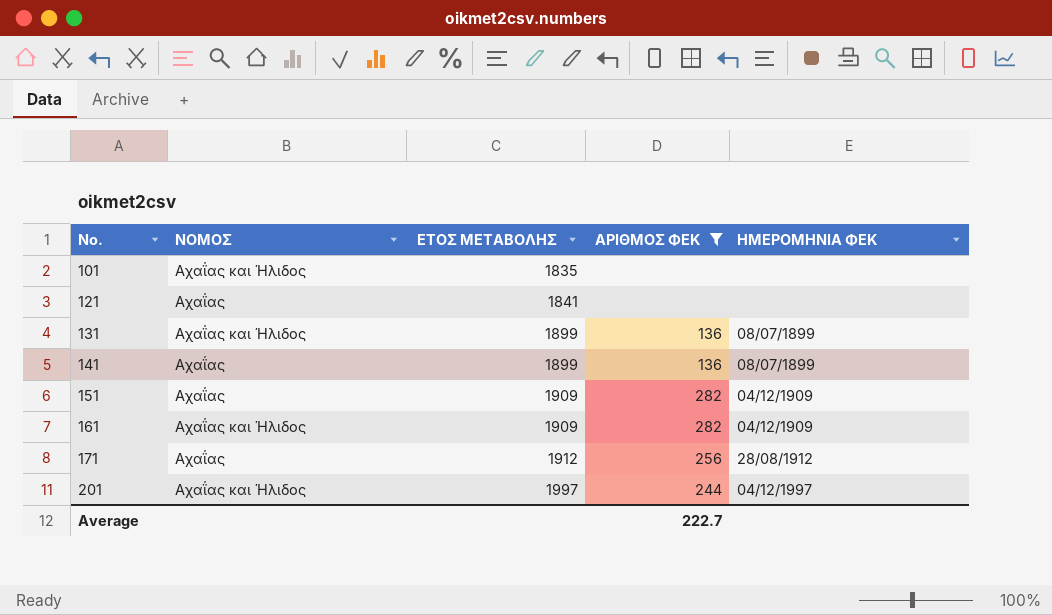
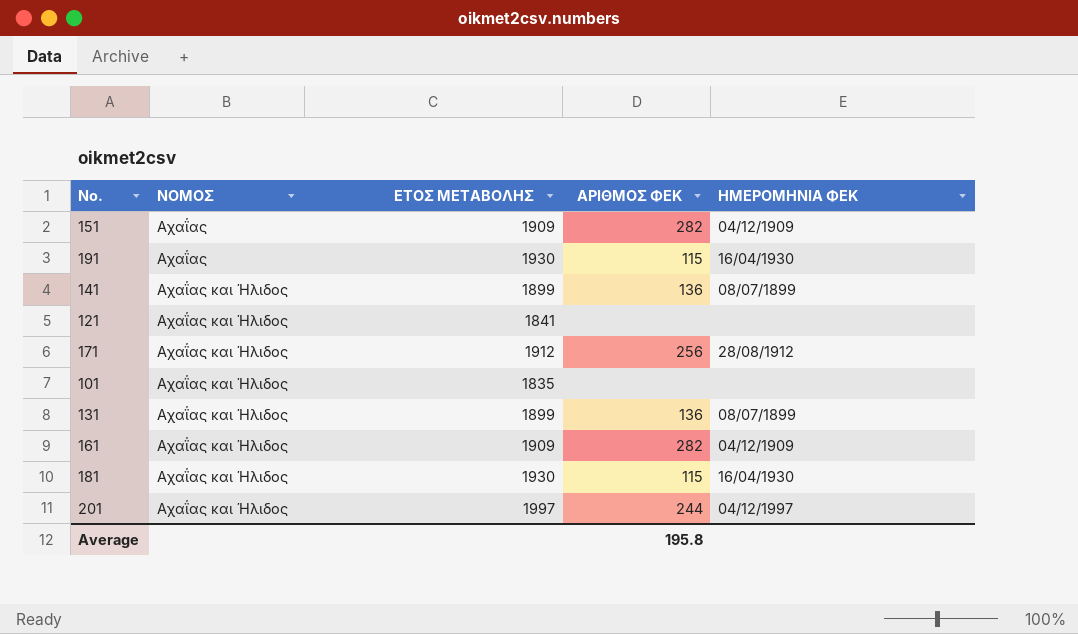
filter: ΑΡΙΘΜΟΣ ΦΕΚ != 115 -> none
row order: No. ascending -> ΝΟΜΟΣ ascending
141 | ΝΟΜΟΣ: Αχαΐας -> Αχαΐας και Ήλιδος
121 | ΝΟΜΟΣ: Αχαΐας -> Αχαΐας και Ήλιδος
171 | ΝΟΜΟΣ: Αχαΐας -> Αχαΐας και Ήλιδος
Average | ΑΡΙΘΜΟΣ ΦΕΚ: 222.7 -> 195.8

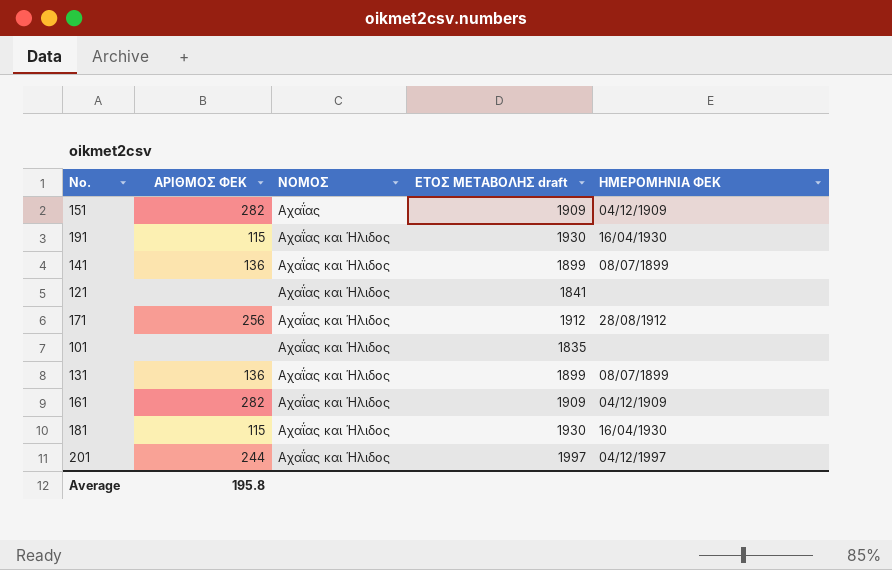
column ΑΡΙΘΜΟΣ ΦΕΚ | position: 4 -> 2
column name: ΕΤΟΣ ΜΕΤΑΒΟΛΗΣ -> ΕΤΟΣ ΜΕΤΑΒΟΛΗΣ draft
191 | ΝΟΜΟΣ: Αχαΐας -> Αχαΐας και Ήλιδος

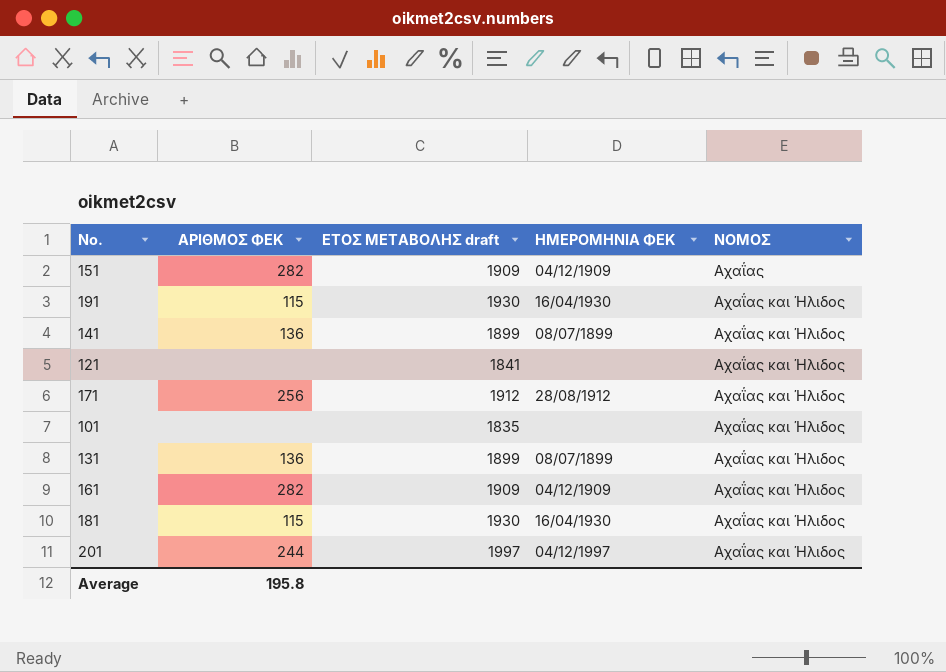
column ΝΟΜΟΣ | position: 3 -> 5

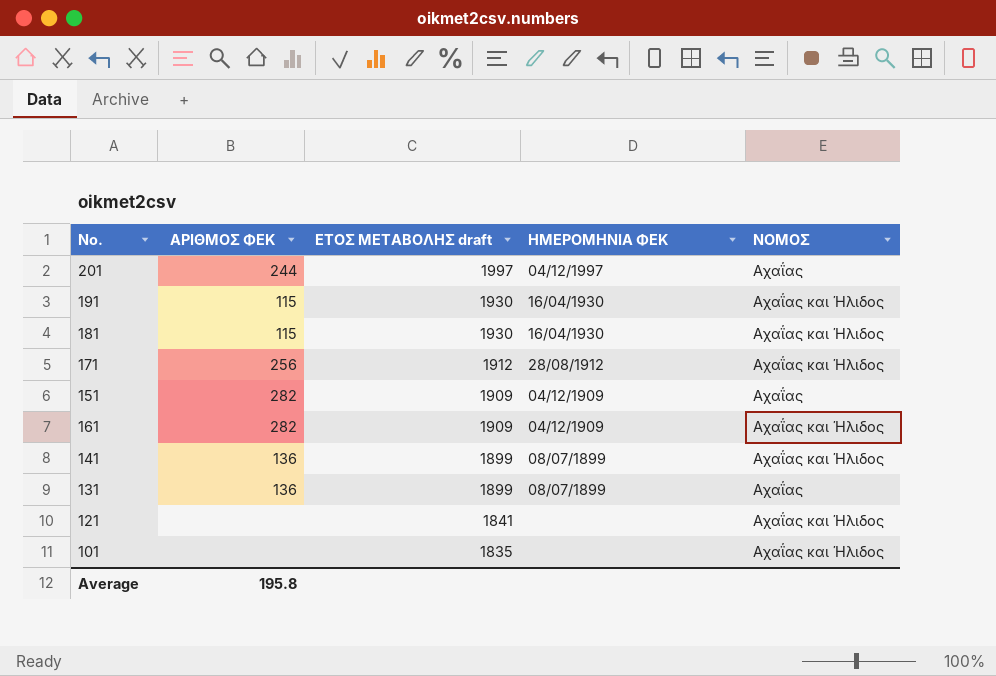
row order: ΝΟΜΟΣ ascending -> ΕΤΟΣ ΜΕΤΑΒΟΛΗΣ draft descending
201 | ΝΟΜΟΣ: Αχαΐας και Ήλιδος -> Αχαΐας
131 | ΝΟΜΟΣ: Αχαΐας και Ήλιδος -> Αχαΐας

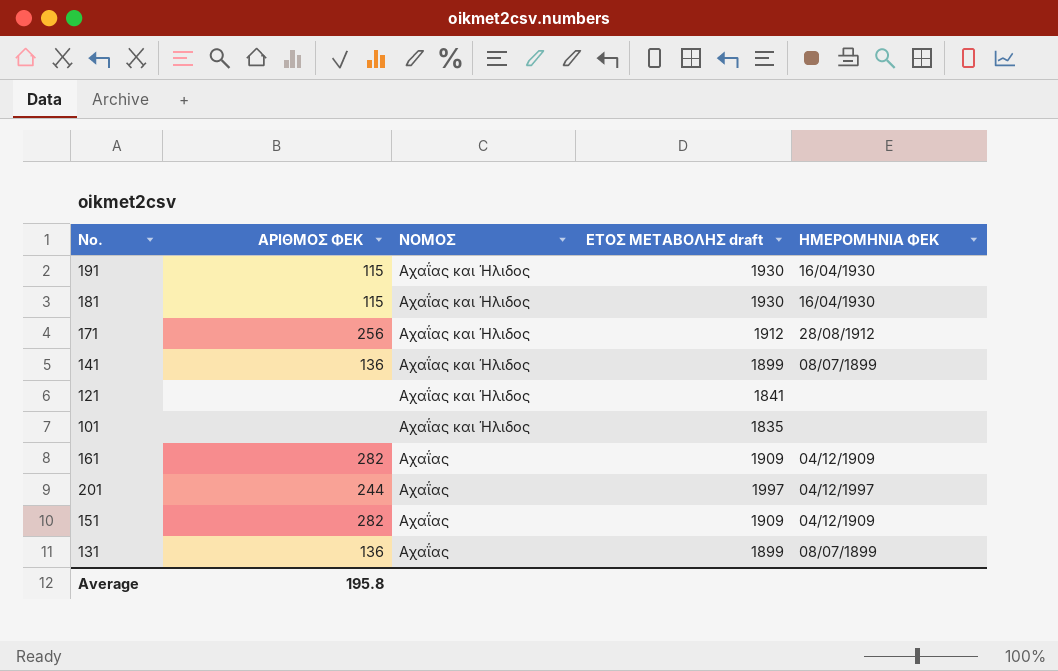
row order: ΕΤΟΣ ΜΕΤΑΒΟΛΗΣ draft descending -> ΝΟΜΟΣ descending
column ΝΟΜΟΣ | position: 5 -> 3
161 | ΝΟΜΟΣ: Αχαΐας και Ήλιδος -> Αχαΐας

